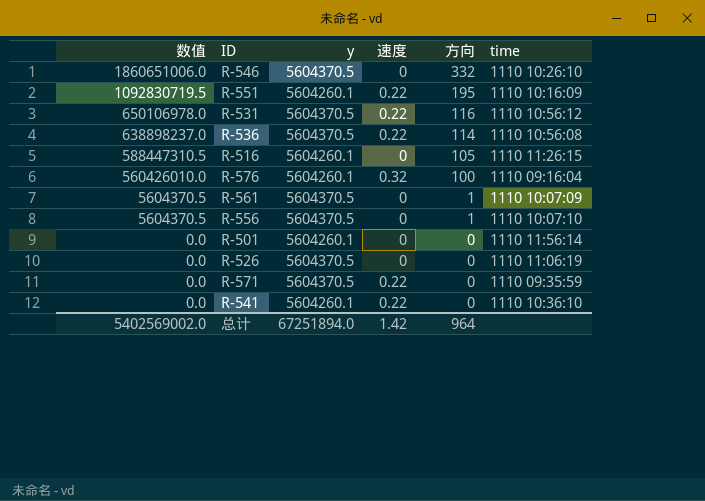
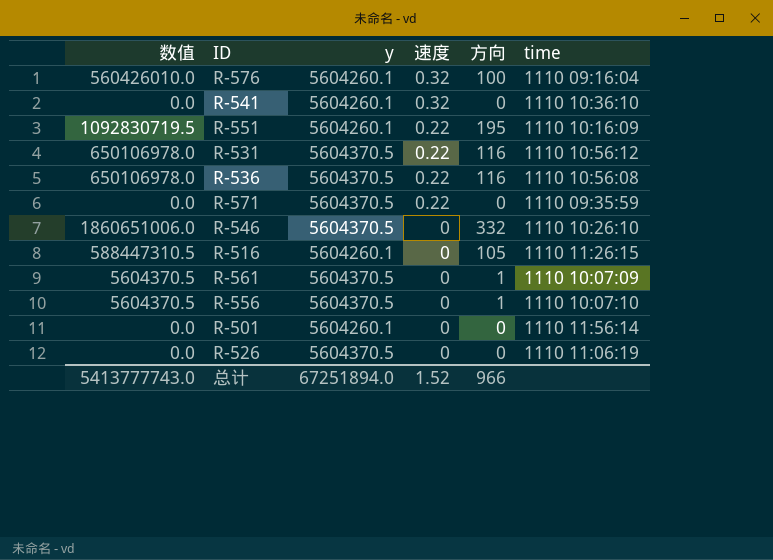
row order: 数值 descending -> 速度 descending
R-541 | 速度: 0.22 -> 0.32
R-536 | 数值: 638898237.0 -> 650106978.0
R-536 | 方向: 114 -> 116
总计 | 数值: 5402569002.0 -> 5413777743.0
总计 | 速度: 1.42 -> 1.52
总计 | 方向: 964 -> 966

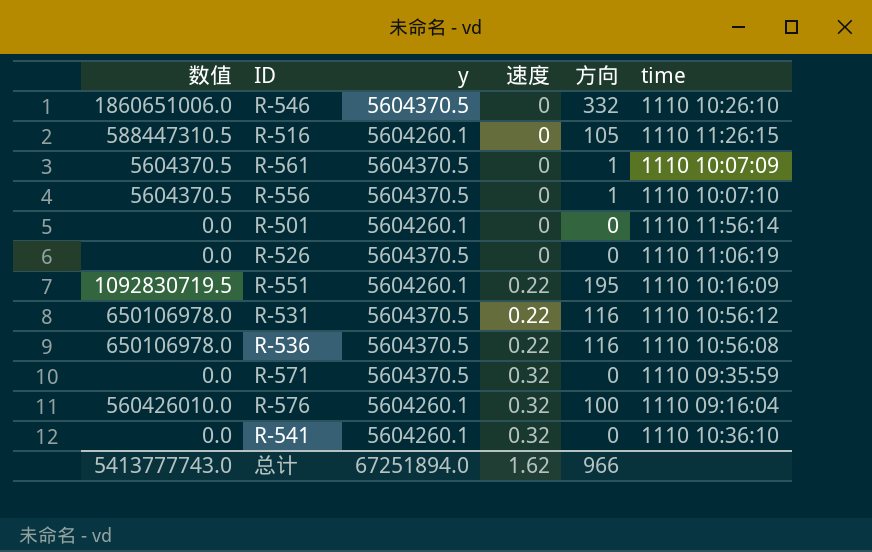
row order: 速度 descending -> 速度 ascending
R-571 | 速度: 0.22 -> 0.32
总计 | 速度: 1.52 -> 1.62

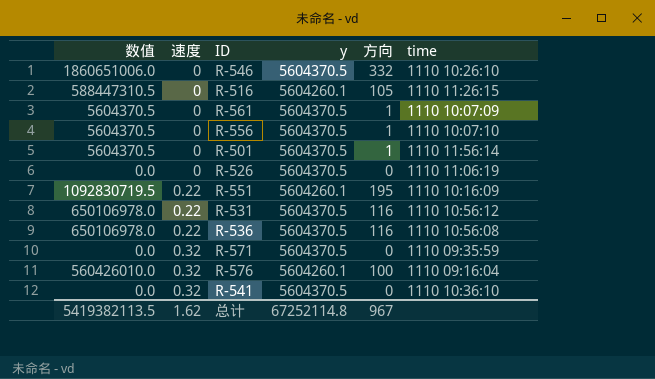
column 速度 | position: 4 -> 2
R-501 | 数值: 0.0 -> 5604370.5
R-501 | y: 5604260.1 -> 5604370.5
R-501 | 方向: 0 -> 1
R-541 | y: 5604260.1 -> 5604370.5
总计 | 数值: 5413777743.0 -> 5419382113.5
总计 | y: 67251894.0 -> 67252114.8
总计 | 方向: 966 -> 967

